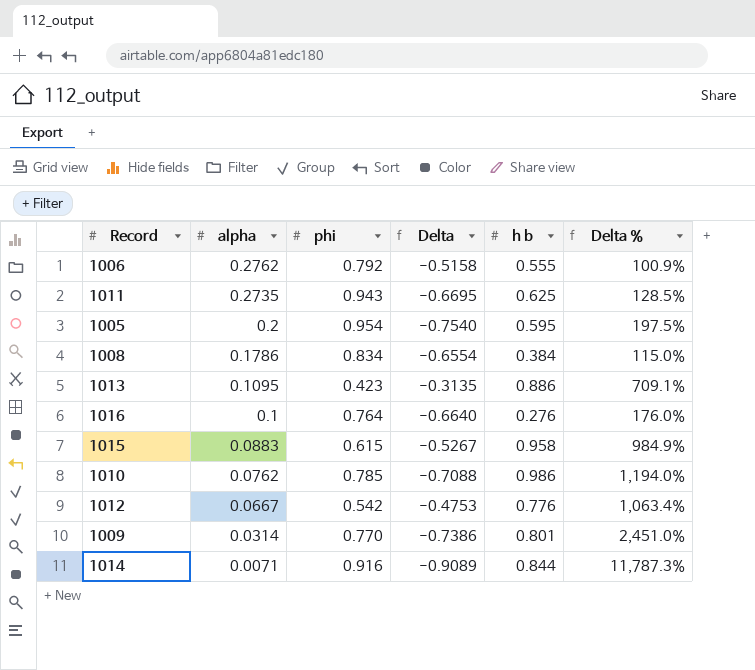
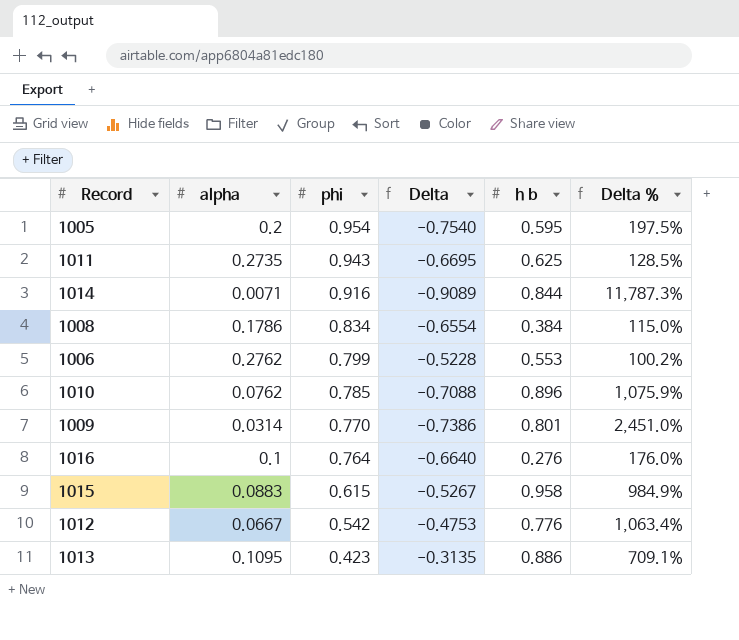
row order: alpha descending -> phi descending
1006 | phi: 0.792 -> 0.799
1006 | Delta: -0.5158 -> -0.5228
1006 | h b: 0.555 -> 0.553
1006 | Delta %: 100.9% -> 100.2%
1010 | h b: 0.986 -> 0.896
1010 | Delta %: 1,194.0% -> 1,075.9%

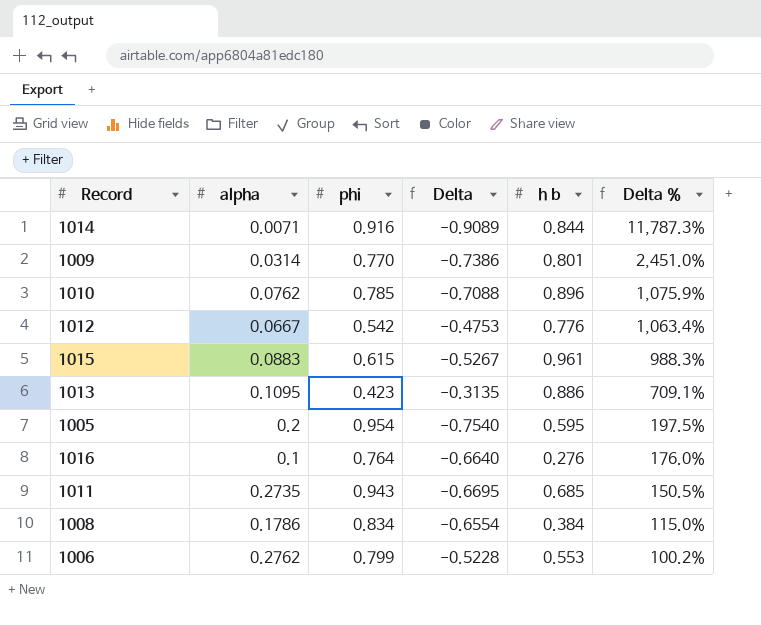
row order: phi descending -> Delta % descending
1015 | h b: 0.958 -> 0.961
1015 | Delta %: 984.9% -> 988.3%
1011 | h b: 0.625 -> 0.685
1011 | Delta %: 128.5% -> 150.5%

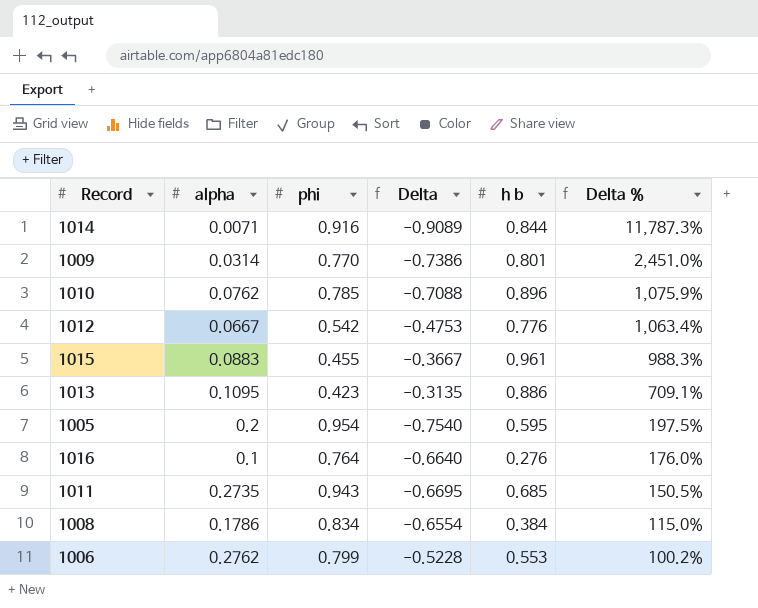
1015 | phi: 0.615 -> 0.455
1015 | Delta: -0.5267 -> -0.3667

